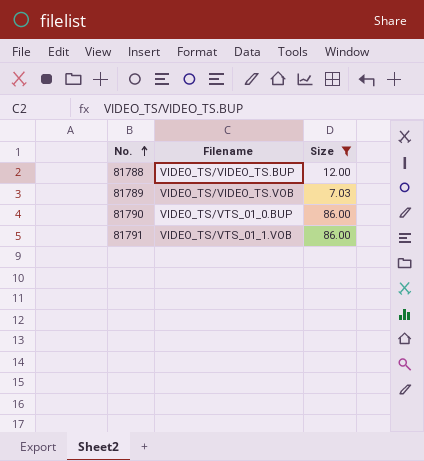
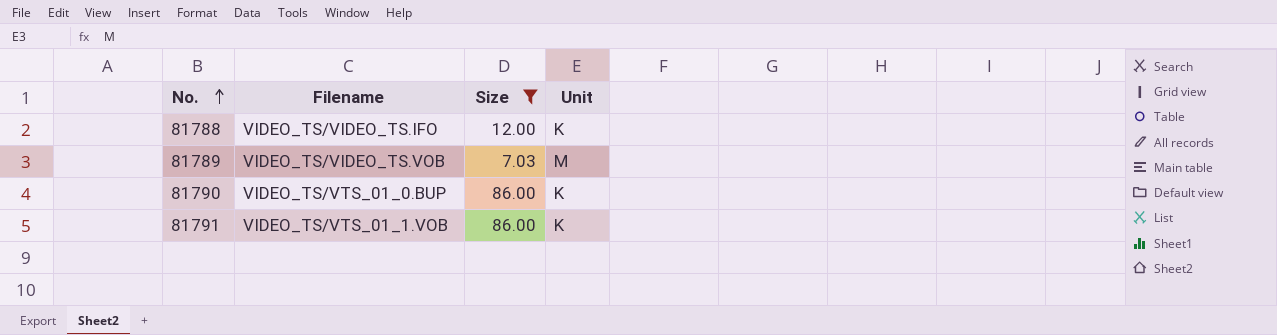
column Unit | position: none -> 4
81788 | Filename: VIDEO_TS/VIDEO_TS.BUP -> VIDEO_TS/VIDEO_TS.IFO

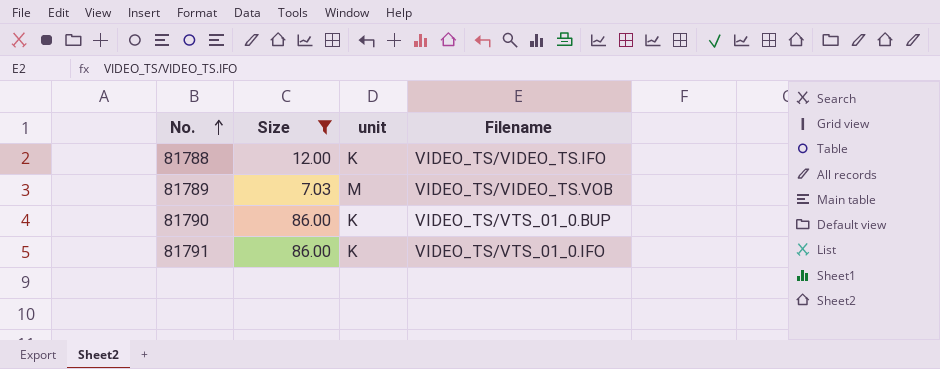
column name: Unit -> unit
column Filename | position: 2 -> 4
81791 | Filename: VIDEO_TS/VTS_01_1.VOB -> VIDEO_TS/VTS_01_0.IFO

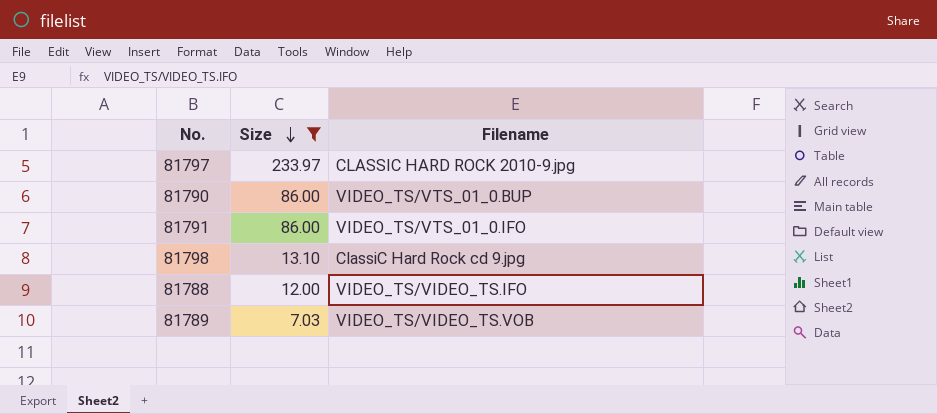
row order: No. ascending -> Size descending
column unit | position: 3 -> none
row 81797: none -> 233.97 | CLASSIC HARD ROCK 2010-9.jpg
row 81798: none -> 13.10 | ClassiC Hard Rock cd 9.jpg

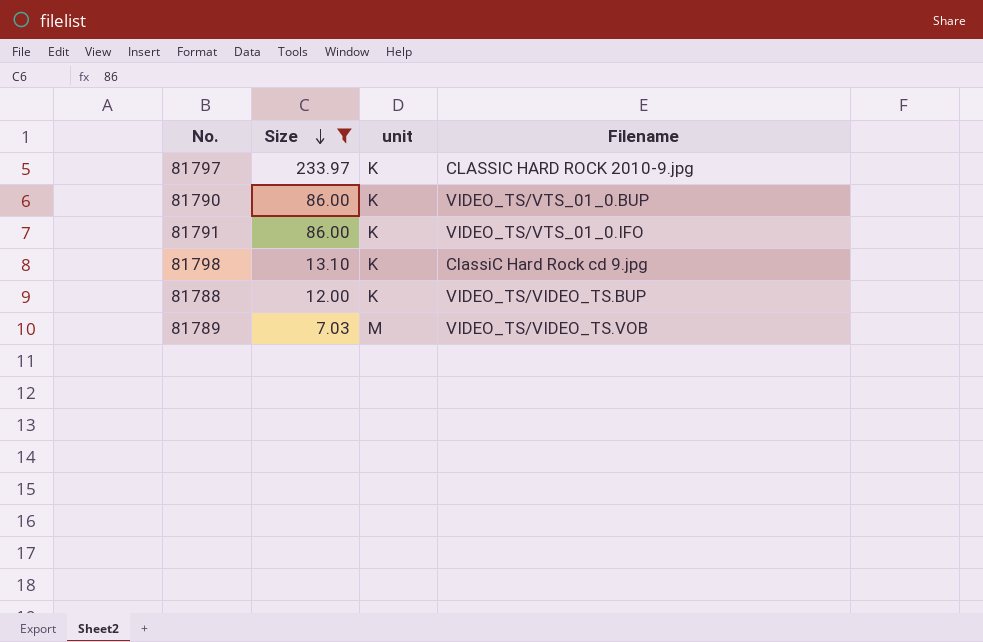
column unit | position: none -> 3
81788 | Filename: VIDEO_TS/VIDEO_TS.IFO -> VIDEO_TS/VIDEO_TS.BUP

